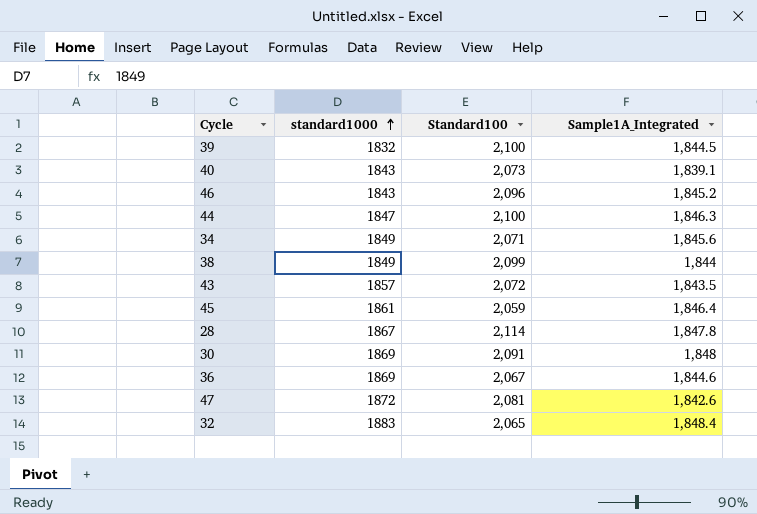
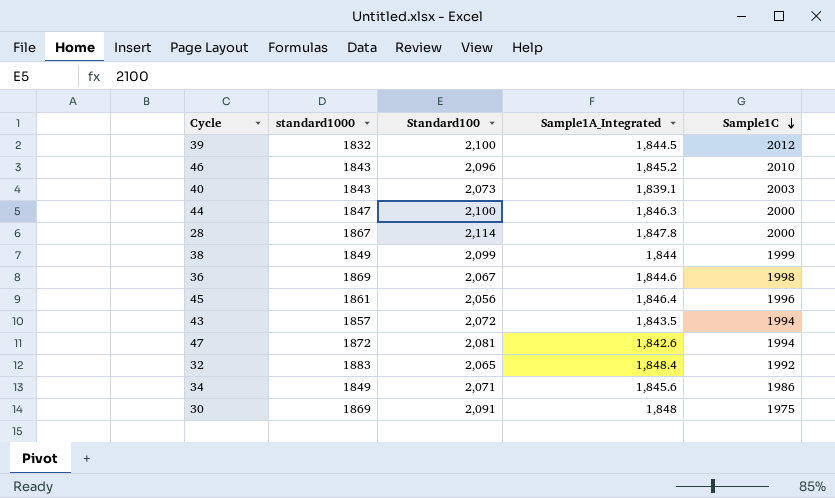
row order: standard1000 ascending -> Sample1C descending
column Sample1C | position: none -> 5
45 | Standard100: 2,059 -> 2,056

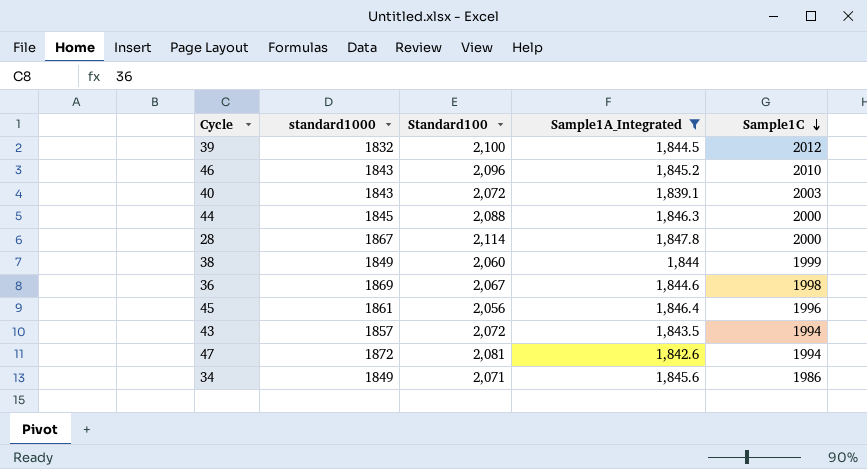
filter: none -> Sample1A_Integrated <= 1,847.8
40 | Standard100: 2,073 -> 2,072
44 | standard1000: 1847 -> 1845
44 | Standard100: 2,100 -> 2,088
38 | Standard100: 2,099 -> 2,060

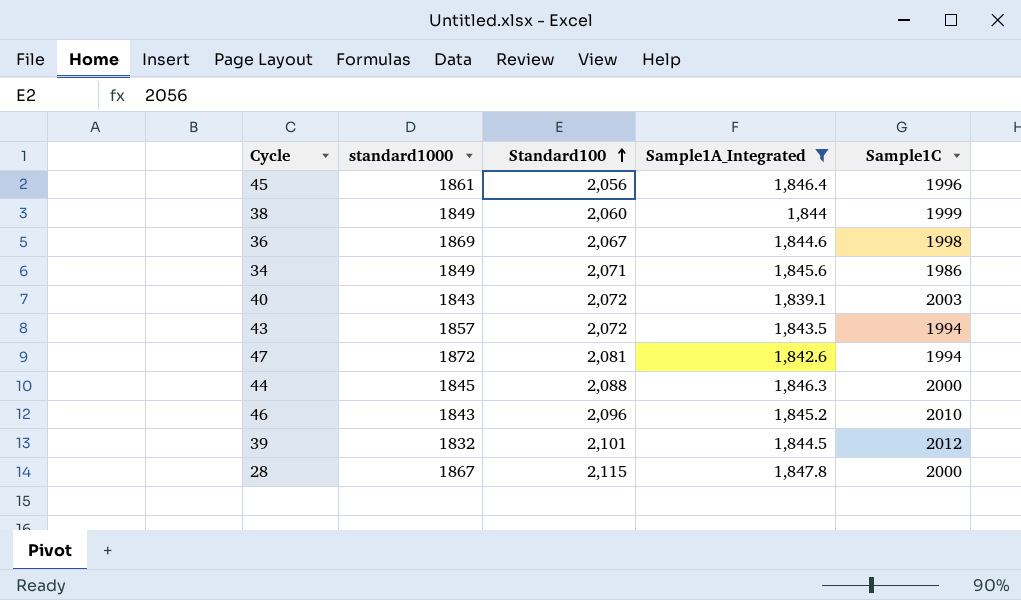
row order: Sample1C descending -> Standard100 ascending
39 | Standard100: 2,100 -> 2,101
28 | Standard100: 2,114 -> 2,115

